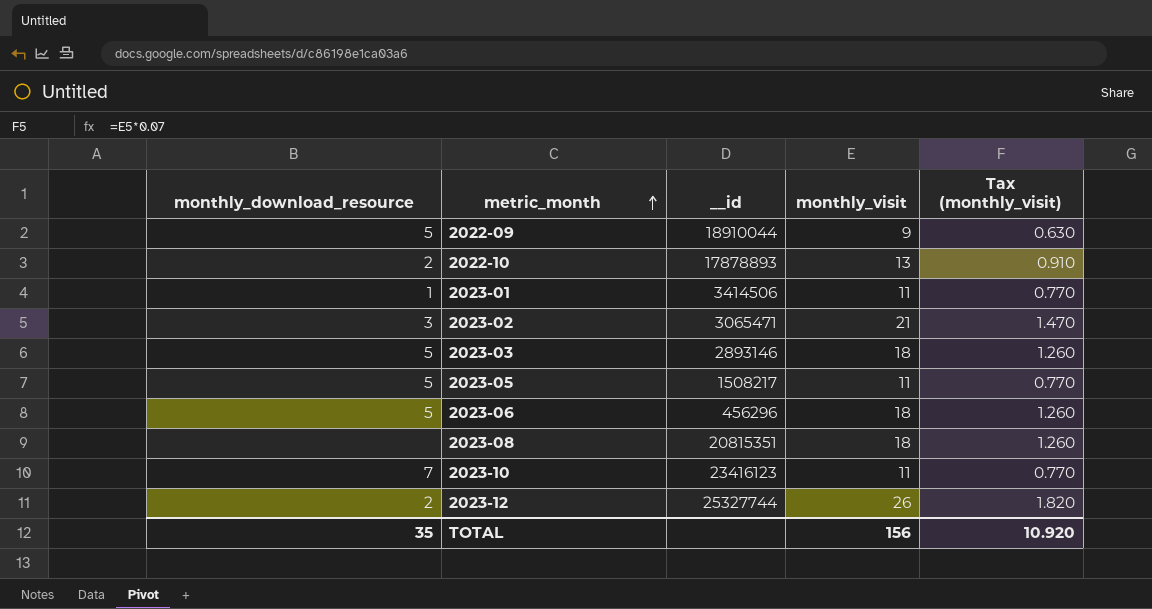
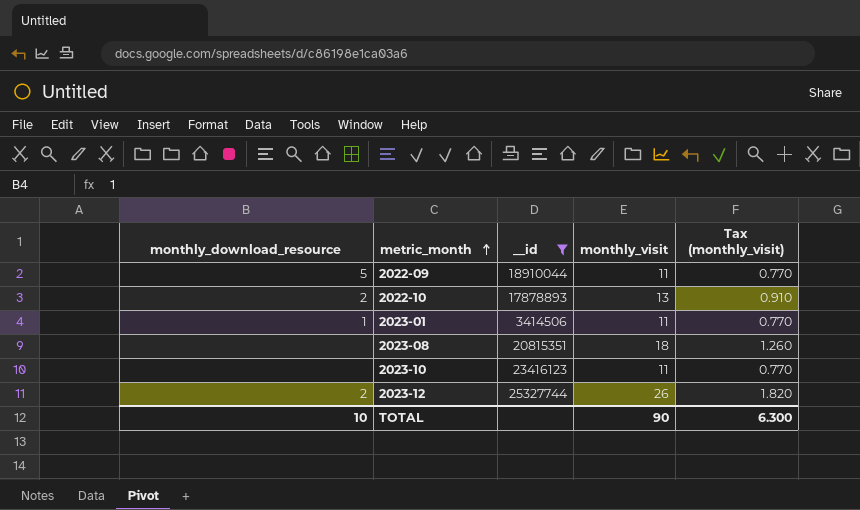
filter: none -> __id >= 3414506
2022-09 | monthly_visit: 9 -> 11
2022-09 | Tax (monthly_visit): 0.630 -> 0.770
2023-10 | monthly_download_resource: 7 -> none
TOTAL | monthly_download_resource: 35 -> 10
TOTAL | monthly_visit: 156 -> 90
TOTAL | Tax (monthly_visit): 10.920 -> 6.300

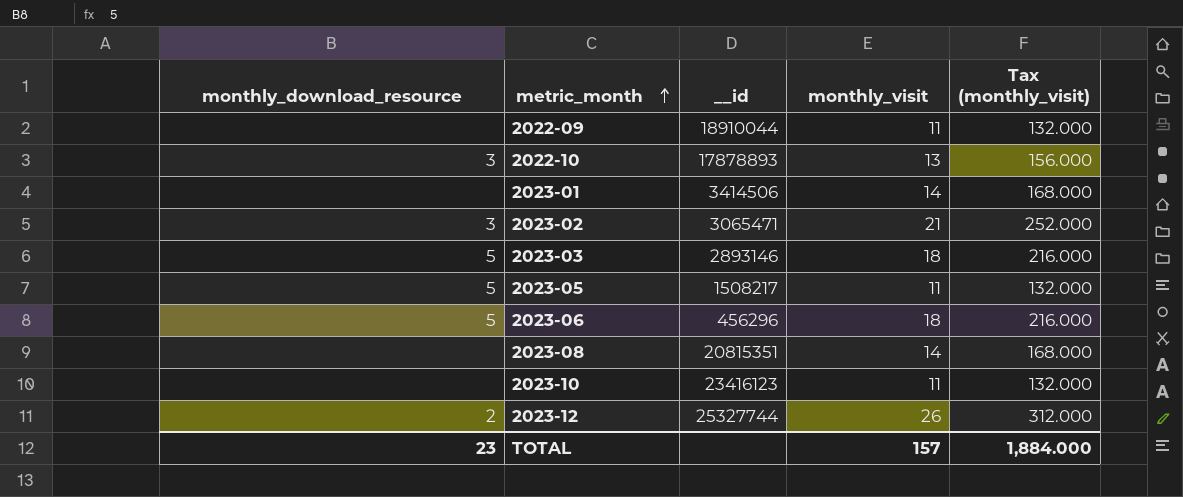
filter: __id >= 3414506 -> none
column Tax (monthly_visit) | formula: [monthly_visit] * 0.07 -> [monthly_visit] * 12
2022-09 | monthly_download_resource: 5 -> none
2022-10 | monthly_download_resource: 2 -> 3
2023-01 | monthly_download_resource: 1 -> none
2023-01 | monthly_visit: 11 -> 14
2023-08 | monthly_visit: 18 -> 14
TOTAL | monthly_download_resource: 10 -> 23
TOTAL | monthly_visit: 90 -> 157
TOTAL | Tax (monthly_visit): 6.300 -> 1,884.000

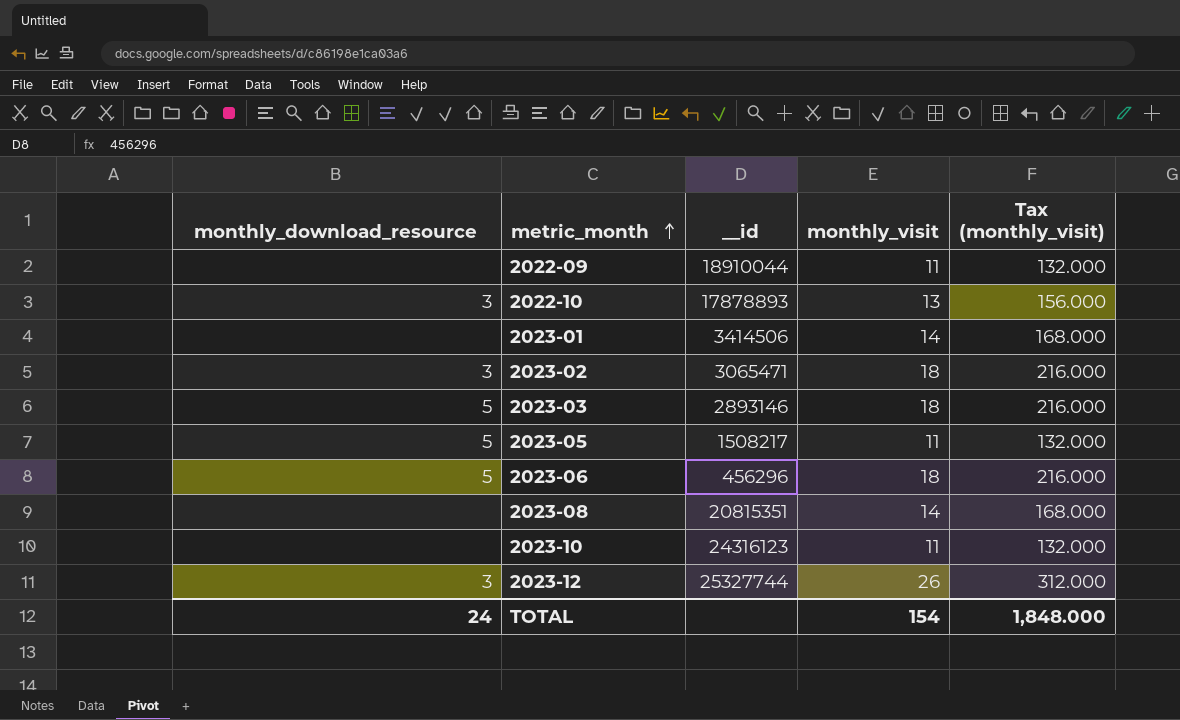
2023-02 | monthly_visit: 21 -> 18
2023-02 | Tax (monthly_visit): 252.000 -> 216.000
2023-10 | __id: 23416123 -> 24316123
2023-12 | monthly_download_resource: 2 -> 3
TOTAL | monthly_download_resource: 23 -> 24
TOTAL | monthly_visit: 157 -> 154
TOTAL | Tax (monthly_visit): 1,884.000 -> 1,848.000

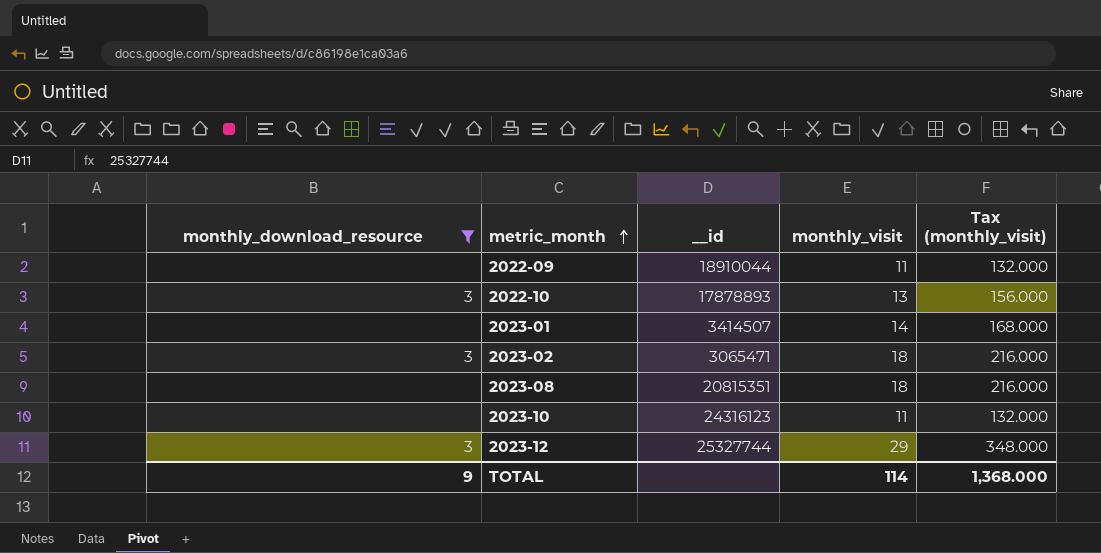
filter: none -> monthly_download_resource != 5
2023-01 | __id: 3414506 -> 3414507
2023-08 | monthly_visit: 14 -> 18
2023-08 | Tax (monthly_visit): 168.000 -> 216.000
2023-12 | monthly_visit: 26 -> 29
2023-12 | Tax (monthly_visit): 312.000 -> 348.000
TOTAL | monthly_download_resource: 24 -> 9
TOTAL | monthly_visit: 154 -> 114
TOTAL | Tax (monthly_visit): 1,848.000 -> 1,368.000

